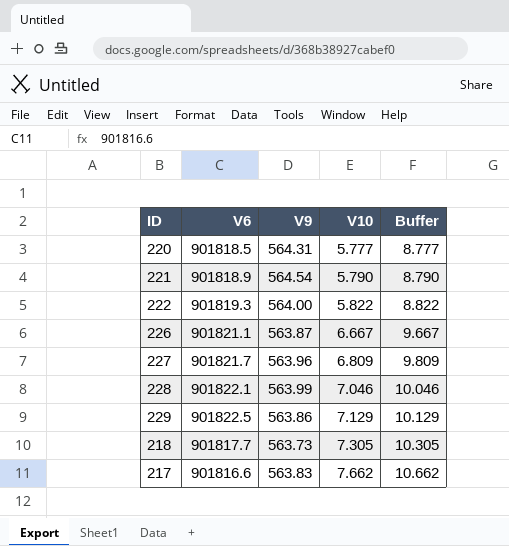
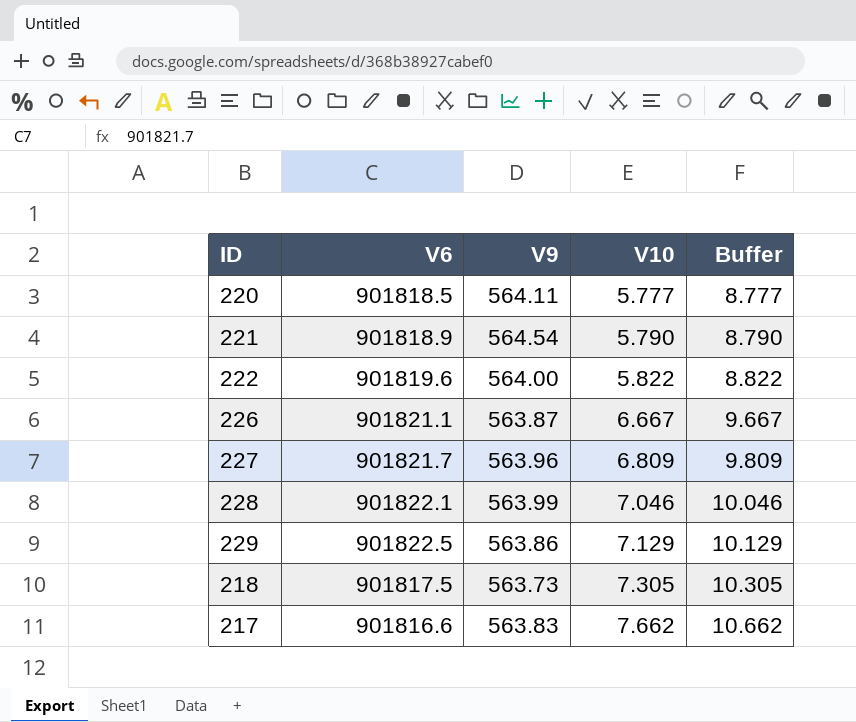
220 | V9: 564.31 -> 564.11
222 | V6: 901819.3 -> 901819.6
218 | V6: 901817.7 -> 901817.5

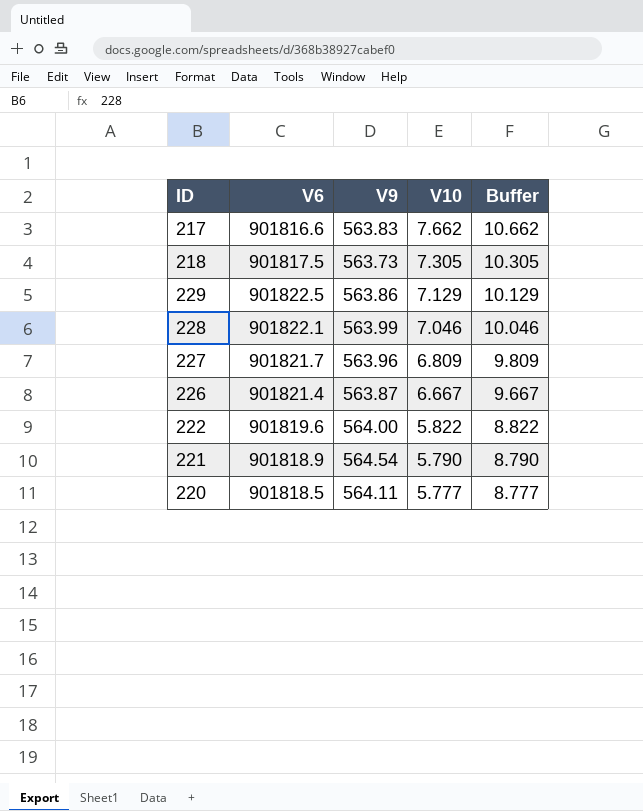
row order: V10 ascending -> V10 descending
226 | V6: 901821.1 -> 901821.4

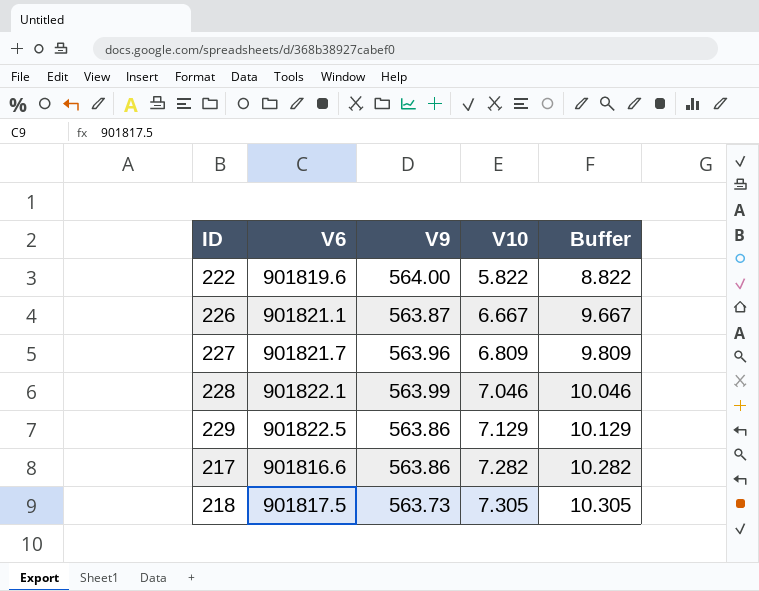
row order: V10 descending -> V10 ascending
row 221: 901818.9 | 564.54 | 5.790 | 8.790 -> none
row 220: 901818.5 | 564.11 | 5.777 | 8.777 -> none
226 | V6: 901821.4 -> 901821.1
217 | V9: 563.83 -> 563.86
217 | V10: 7.662 -> 7.282
217 | Buffer: 10.662 -> 10.282

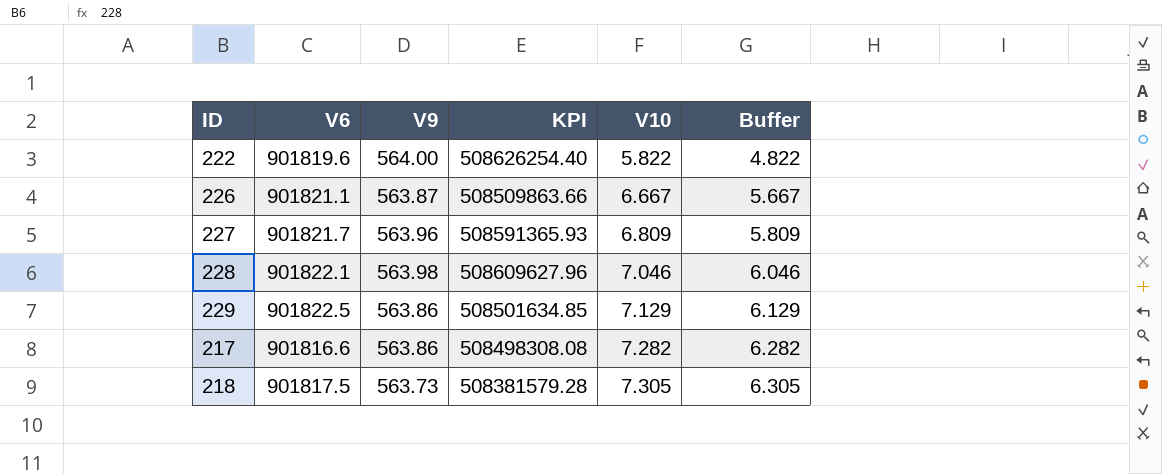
column KPI | formula: none -> [V6] * [V9]
column Buffer | formula: [V10] + 3 -> [V10] - 1
228 | V9: 563.99 -> 563.98

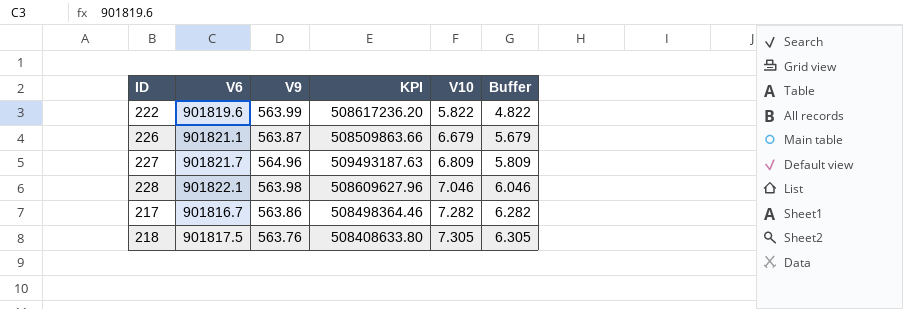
row 229: 901822.5 | 563.86 | 508501634.85 | 7.129 | 6.129 -> none
222 | V9: 564.00 -> 563.99
222 | KPI: 508626254.40 -> 508617236.20
226 | V10: 6.667 -> 6.679
226 | Buffer: 5.667 -> 5.679
227 | V9: 563.96 -> 564.96
227 | KPI: 508591365.93 -> 509493187.63
217 | V6: 901816.6 -> 901816.7
217 | KPI: 508498308.08 -> 508498364.46
218 | V9: 563.73 -> 563.76
218 | KPI: 508381579.28 -> 508408633.80

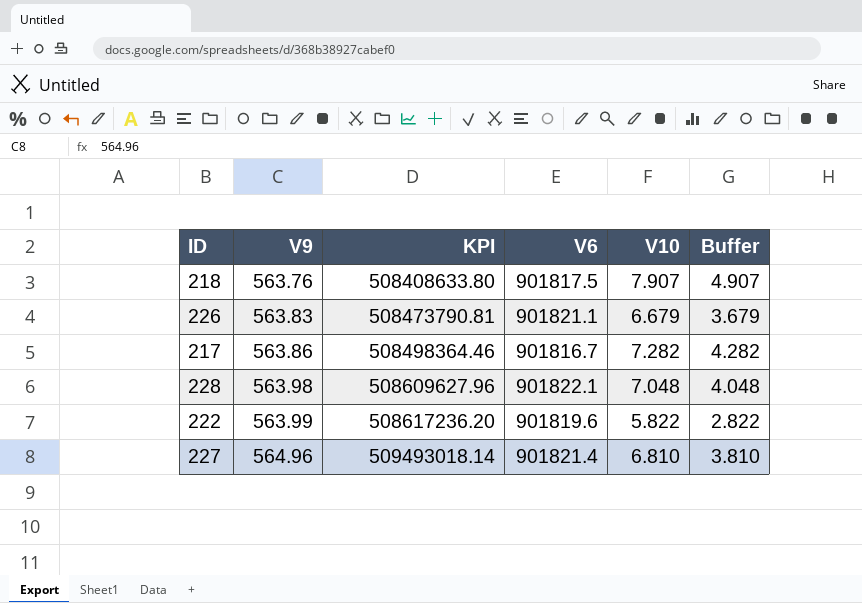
row order: V10 ascending -> V9 ascending
column V6 | position: 2 -> 4
column Buffer | formula: [V10] - 1 -> [V10] - 3
218 | V10: 7.305 -> 7.907
226 | V9: 563.87 -> 563.83
226 | KPI: 508509863.66 -> 508473790.81
228 | V10: 7.046 -> 7.048
227 | KPI: 509493187.63 -> 509493018.14
227 | V6: 901821.7 -> 901821.4
227 | V10: 6.809 -> 6.810

